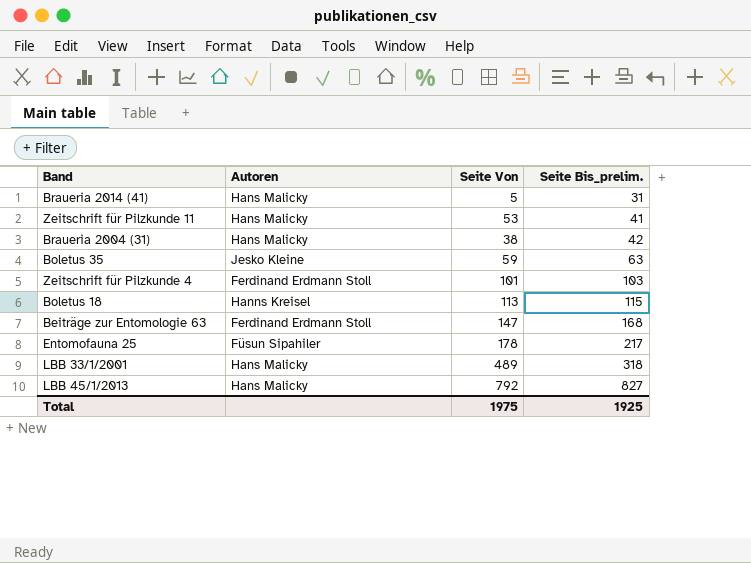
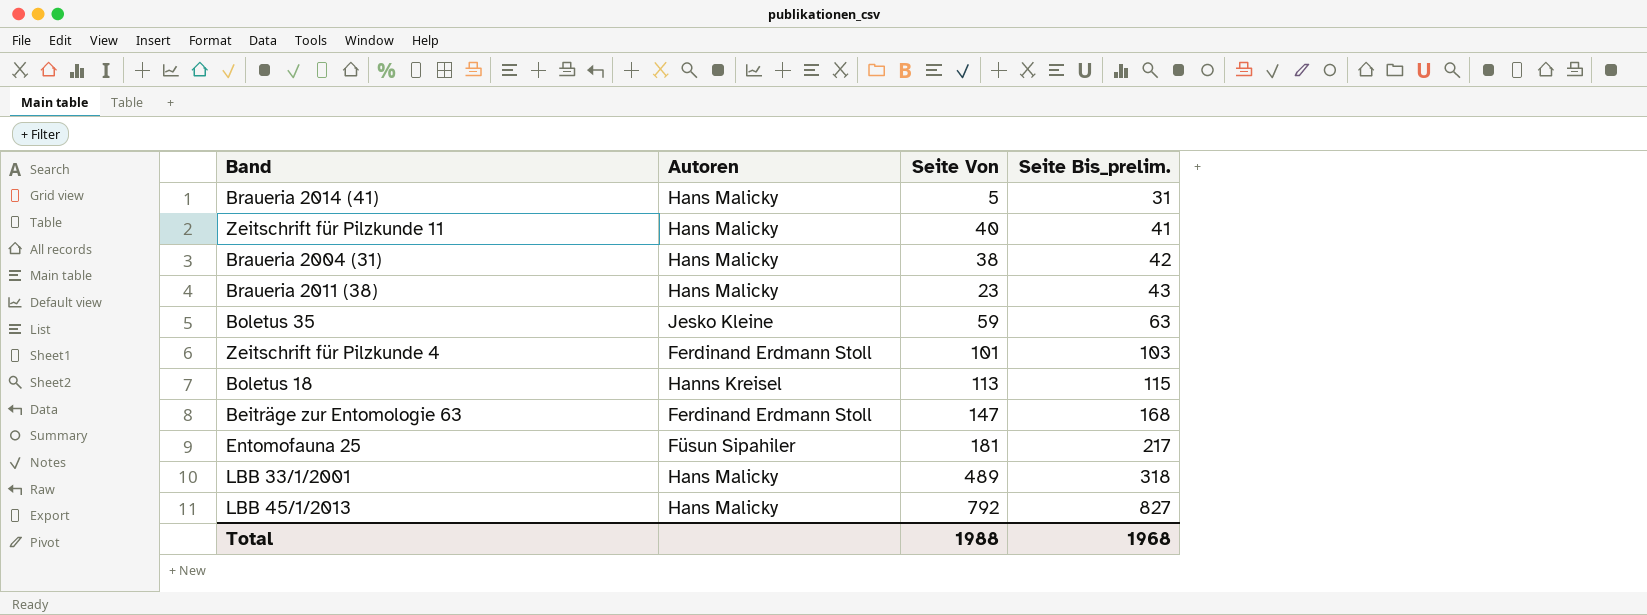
Zeitschrift für Pilzkunde 11 | Seite Von: 53 -> 40
row Braueria 2011 (38): none -> Hans Malicky | 23 | 43
Entomofauna 25 | Seite Von: 178 -> 181
Total | Seite Von: 1975 -> 1988
Total | Seite Bis_prelim.: 1925 -> 1968

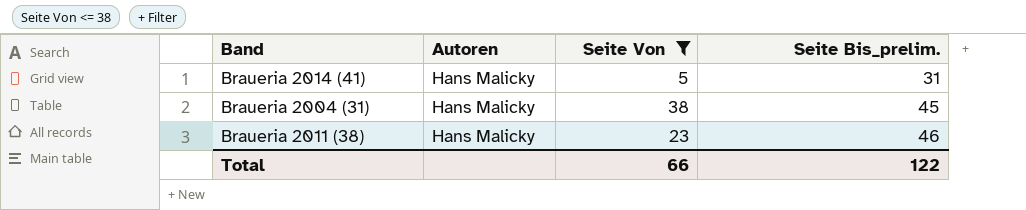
filter: none -> Seite Von <= 38
Braueria 2004 (31) | Seite Bis_prelim.: 42 -> 45
Braueria 2011 (38) | Seite Bis_prelim.: 43 -> 46
Total | Seite Von: 1988 -> 66
Total | Seite Bis_prelim.: 1968 -> 122

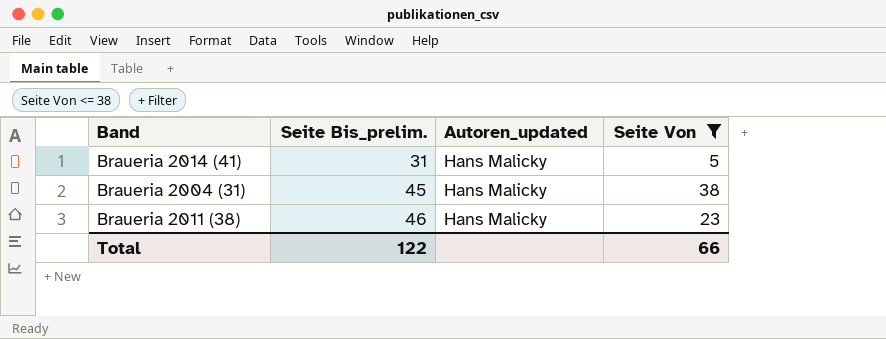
column Seite Bis_prelim. | position: 4 -> 2
column name: Autoren -> Autoren_updated

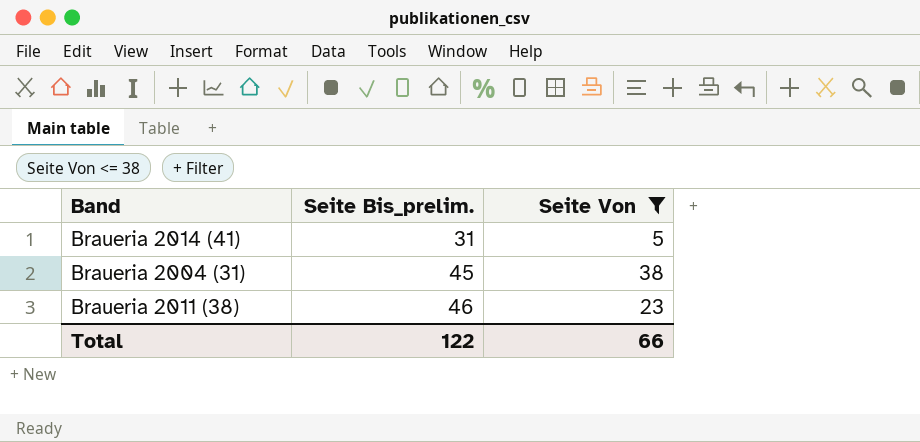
column Autoren_updated | position: 3 -> none

